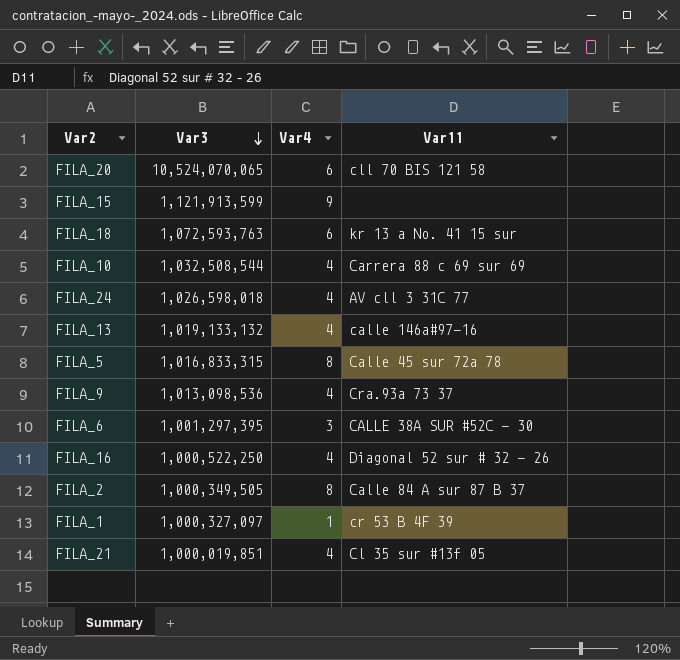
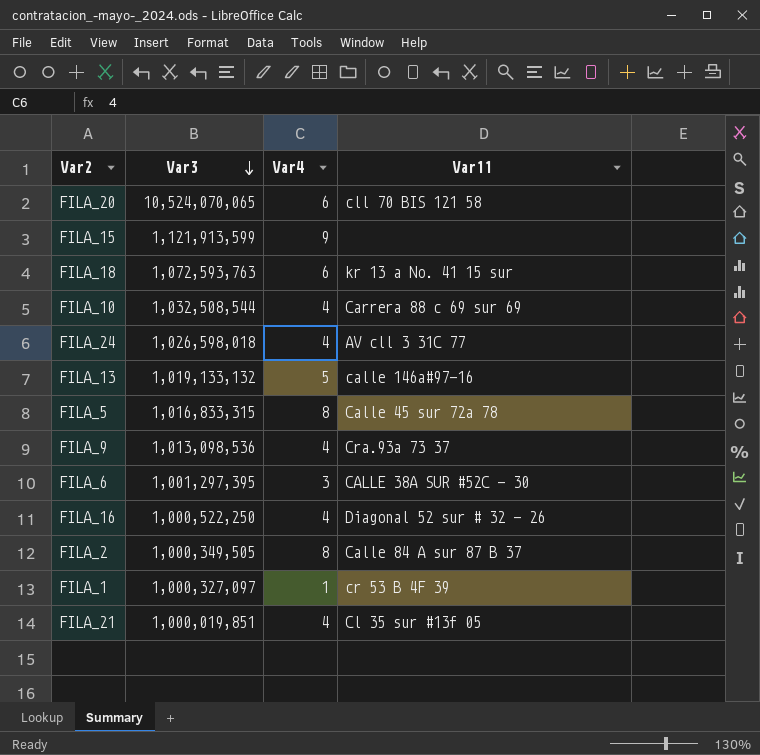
FILA_13 | Var4: 4 -> 5

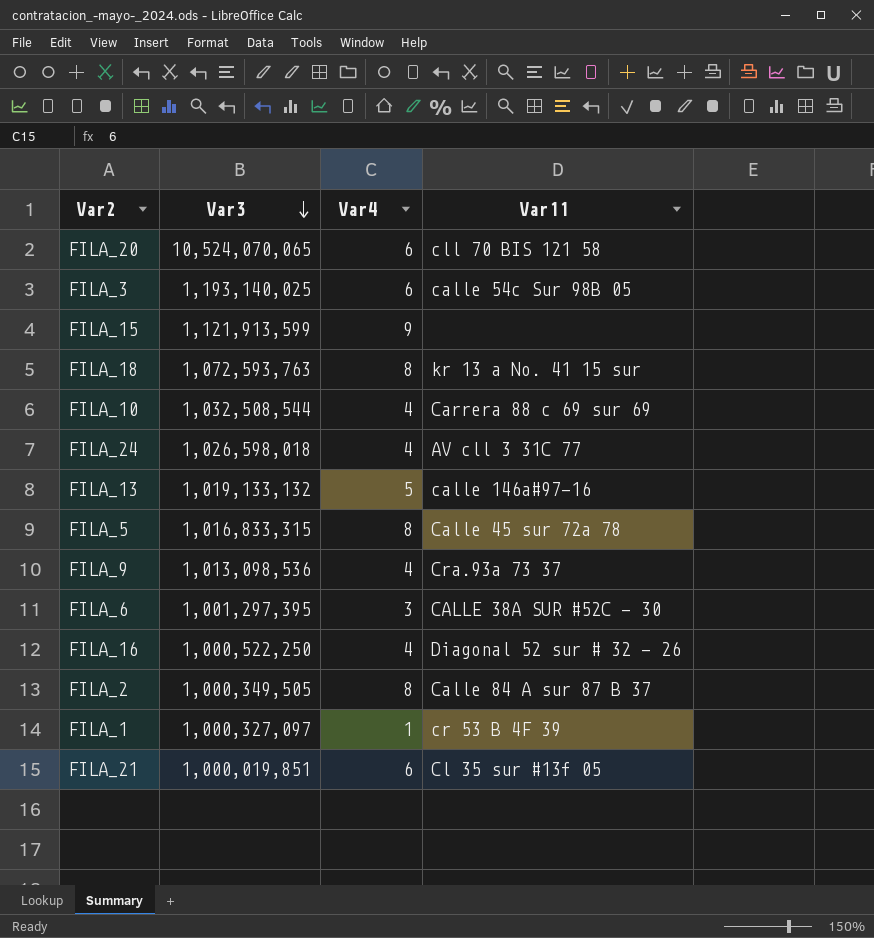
row FILA_3: none -> 1,193,140,025 | 6 | calle 54c Sur 98B 05
FILA_18 | Var4: 6 -> 8
FILA_21 | Var4: 4 -> 6

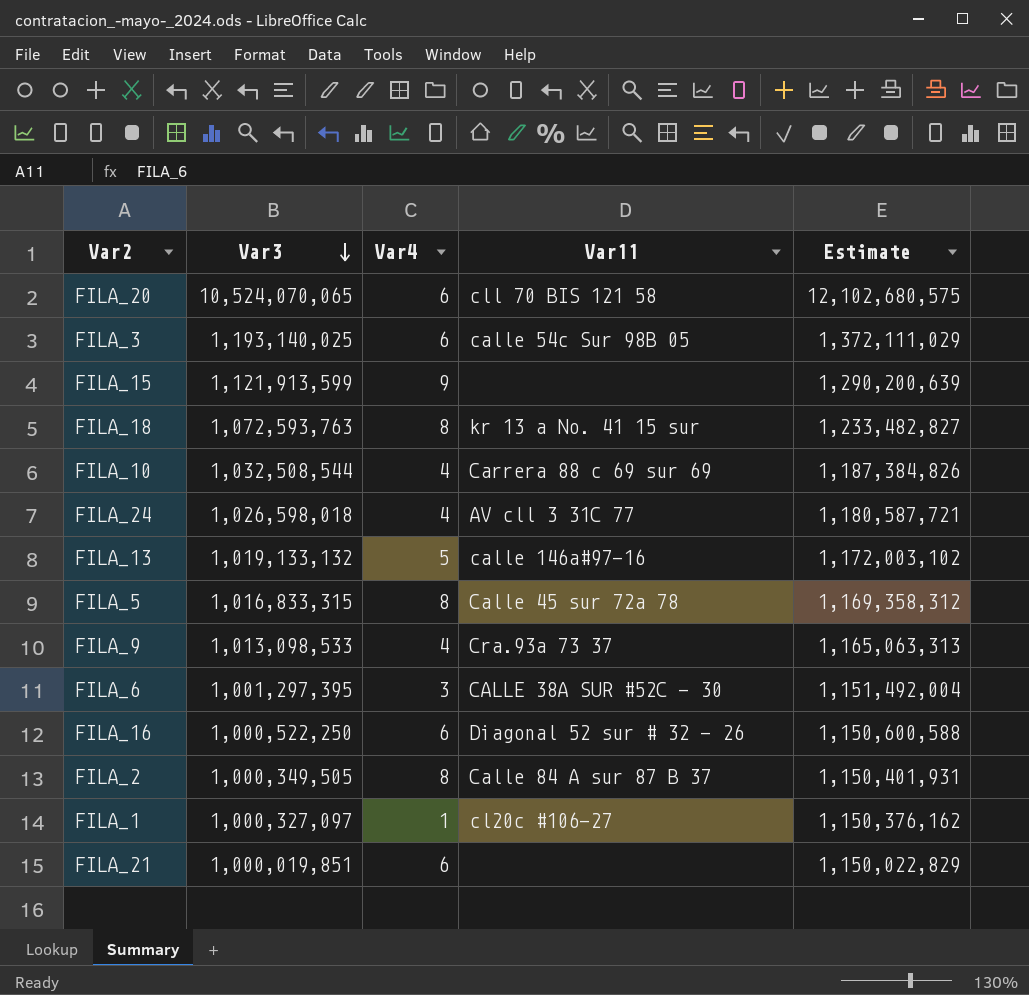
column Estimate | formula: none -> [Var3] * 1.15
FILA_9 | Var3: 1,013,098,536 -> 1,013,098,533
FILA_16 | Var4: 4 -> 6
FILA_1 | Var11: cr 53 B 4F 39 -> cl20c #106-27
FILA_21 | Var11: Cl 35 sur #13f 05 -> none

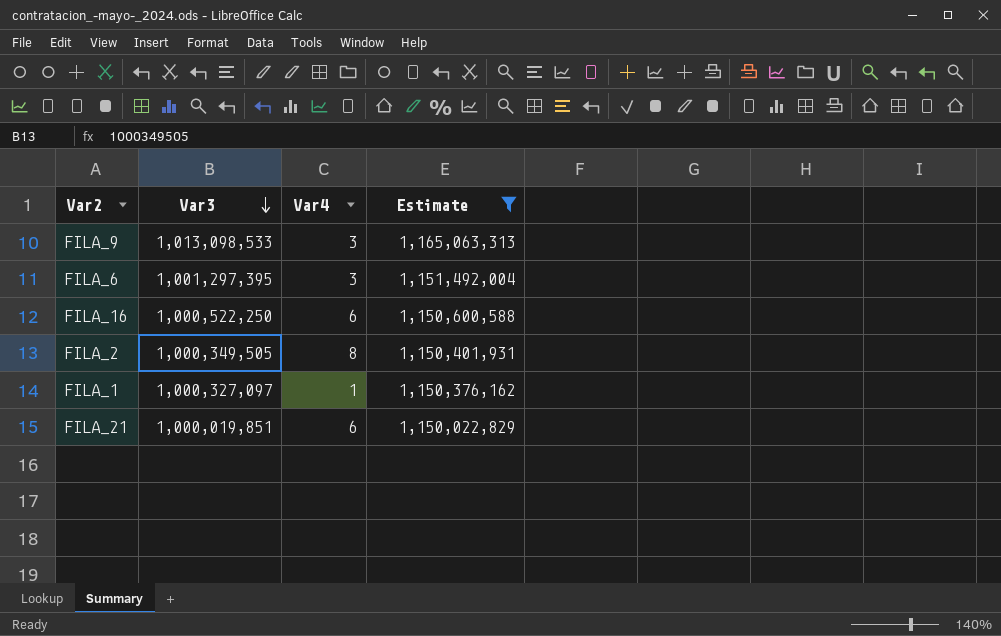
filter: none -> Estimate <= 1,165,063,313
column Var11 | position: 4 -> none
FILA_9 | Var4: 4 -> 3

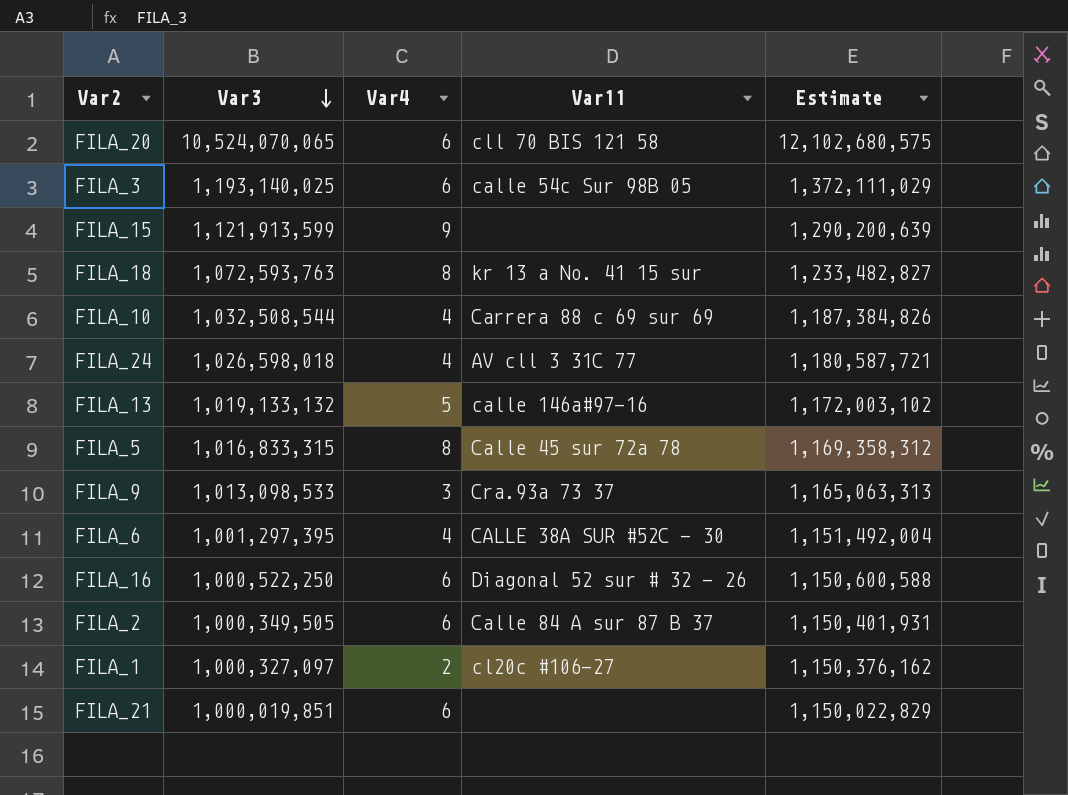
filter: Estimate <= 1,165,063,313 -> none
column Var11 | position: none -> 4
FILA_6 | Var4: 3 -> 4
FILA_2 | Var4: 8 -> 6
FILA_1 | Var4: 1 -> 2

